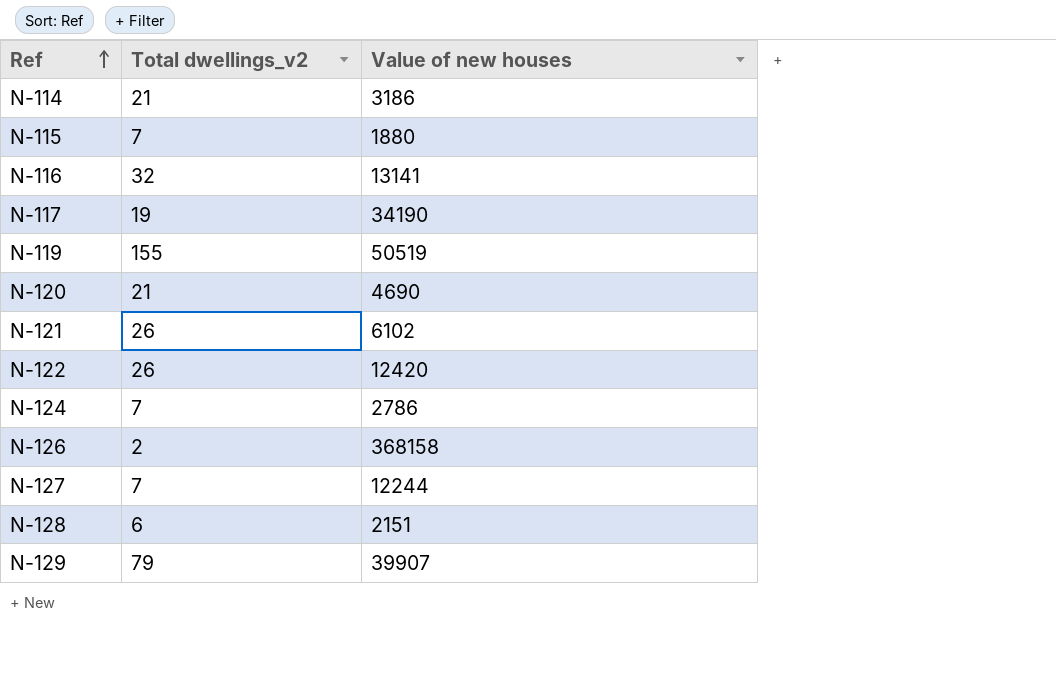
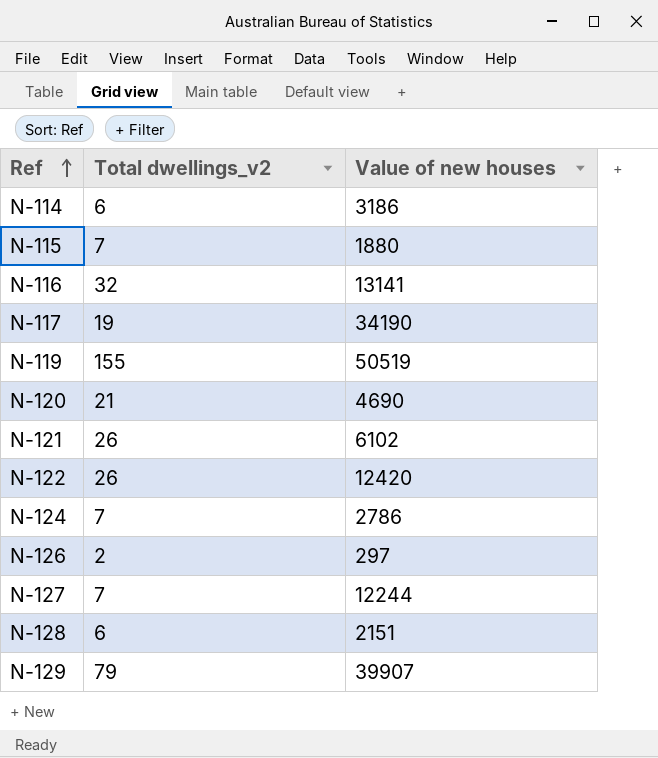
N-114 | Total dwellings_v2: 21 -> 6
N-126 | Value of new houses: 368158 -> 297

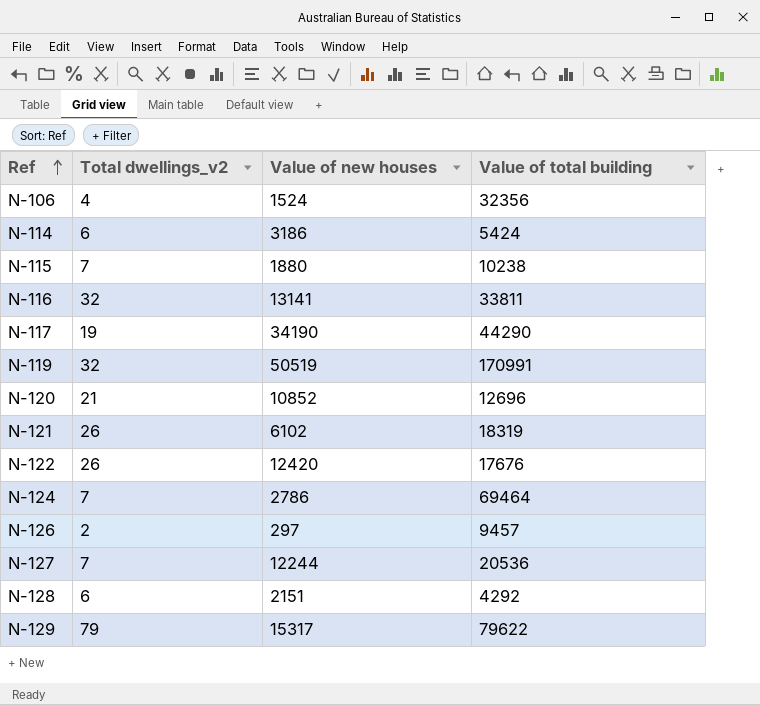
column Value of total building | position: none -> 4
row N-106: none -> 4 | 1524 | 32356
N-119 | Total dwellings_v2: 155 -> 32
N-120 | Value of new houses: 4690 -> 10852
N-129 | Value of new houses: 39907 -> 15317

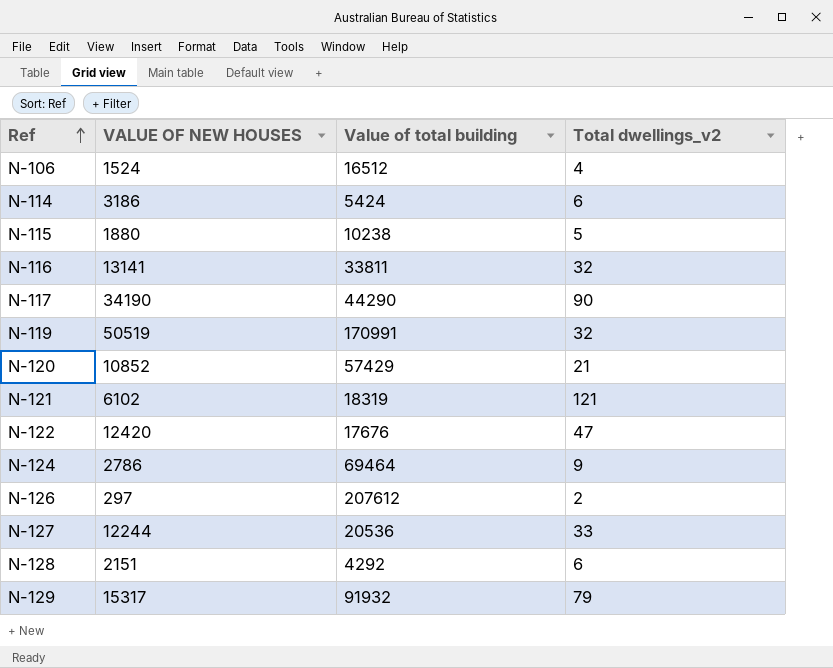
column name: Value of new houses -> VALUE OF NEW HOUSES
column Total dwellings_v2 | position: 2 -> 4
N-106 | Value of total building: 32356 -> 16512
N-115 | Total dwellings_v2: 7 -> 5
N-117 | Total dwellings_v2: 19 -> 90
N-120 | Value of total building: 12696 -> 57429
N-121 | Total dwellings_v2: 26 -> 121
N-122 | Total dwellings_v2: 26 -> 47
N-124 | Total dwellings_v2: 7 -> 9
N-126 | Value of total building: 9457 -> 207612
N-127 | Total dwellings_v2: 7 -> 33
N-129 | Value of total building: 79622 -> 91932

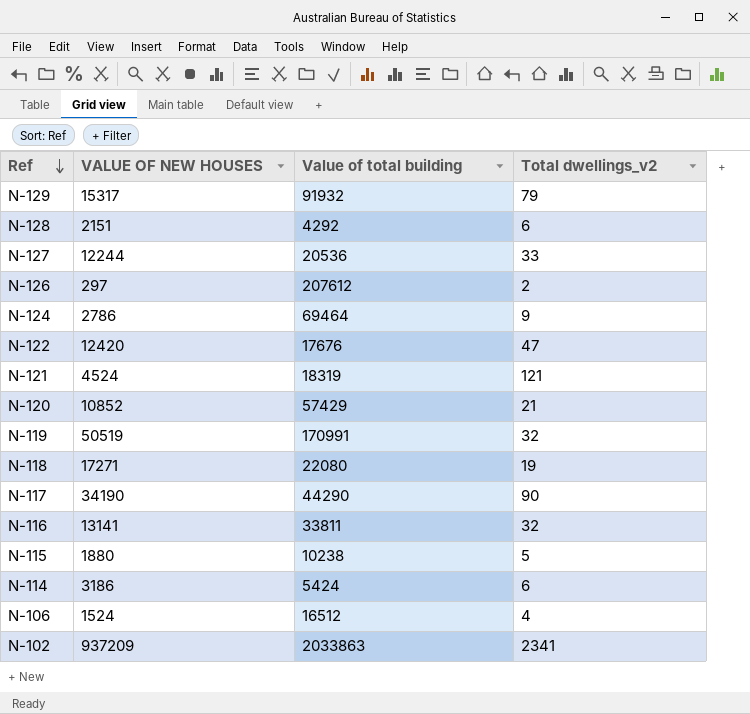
row order: Ref ascending -> Ref descending
N-121 | VALUE OF NEW HOUSES: 6102 -> 4524
row N-118: none -> 17271 | 22080 | 19
row N-102: none -> 937209 | 2033863 | 2341

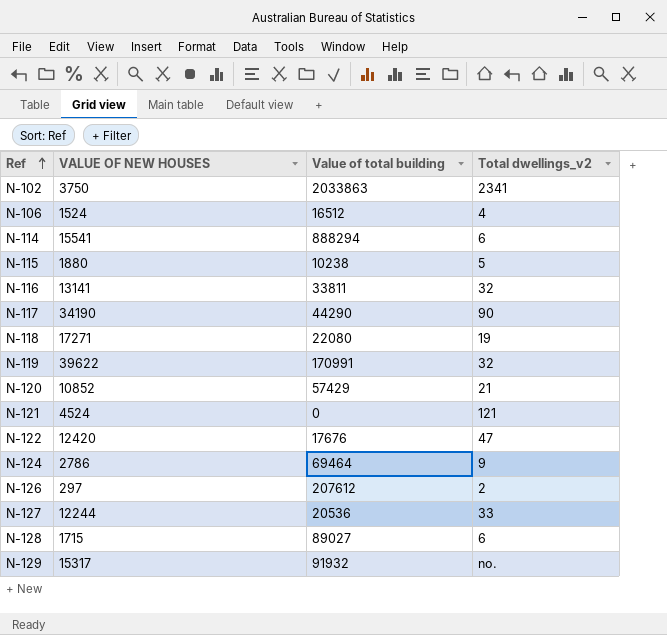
row order: Ref descending -> Ref ascending
N-102 | VALUE OF NEW HOUSES: 937209 -> 3750
N-114 | VALUE OF NEW HOUSES: 3186 -> 15541
N-114 | Value of total building: 5424 -> 888294
N-119 | VALUE OF NEW HOUSES: 50519 -> 39622
N-121 | Value of total building: 18319 -> 0
N-128 | VALUE OF NEW HOUSES: 2151 -> 1715
N-128 | Value of total building: 4292 -> 89027
N-129 | Total dwellings_v2: 79 -> no.

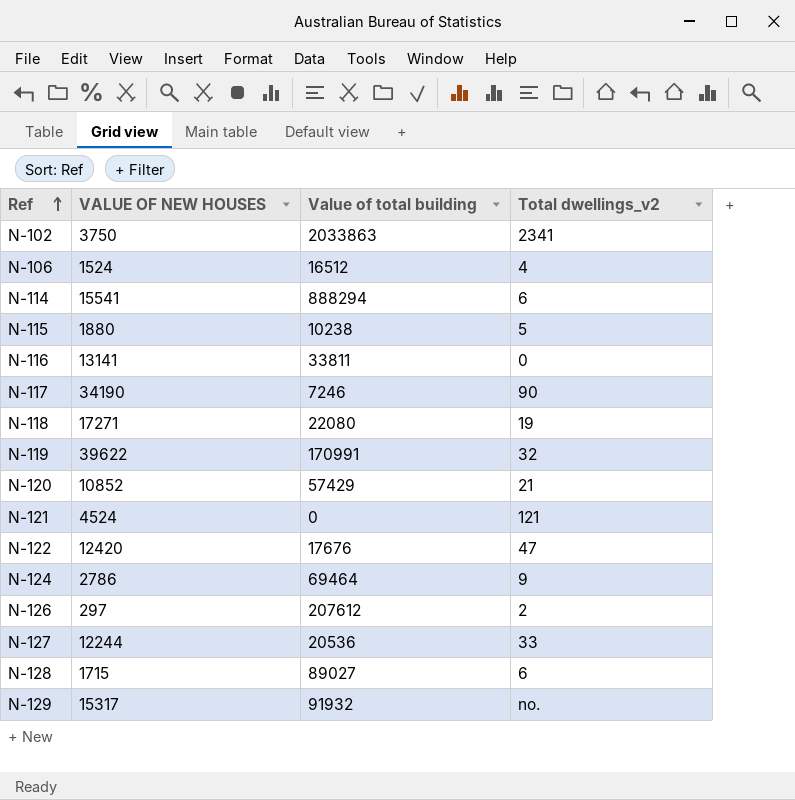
N-116 | Total dwellings_v2: 32 -> 0
N-117 | Value of total building: 44290 -> 7246

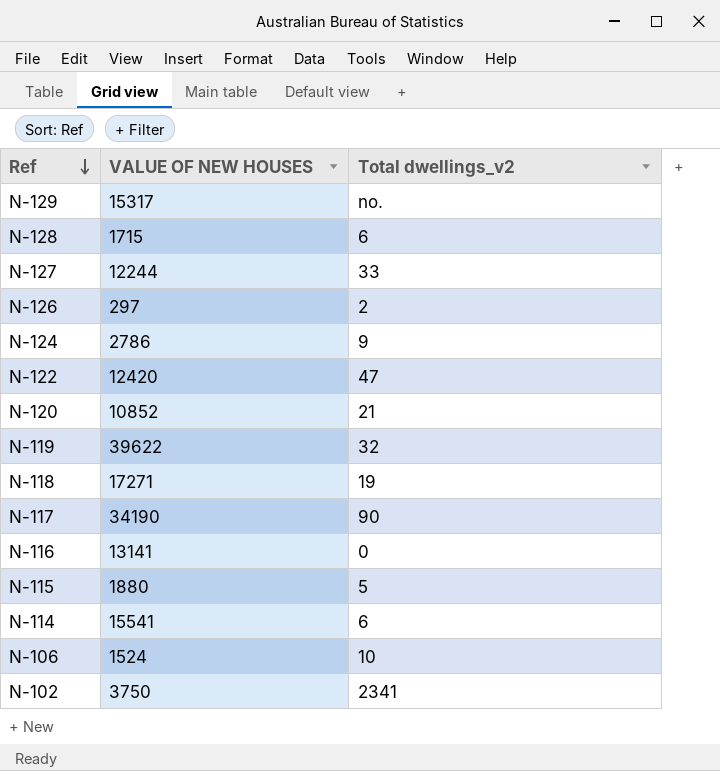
row order: Ref ascending -> Ref descending
column Value of total building | position: 3 -> none
row N-121: 4524 | 0 | 121 -> none
N-106 | Total dwellings_v2: 4 -> 10

